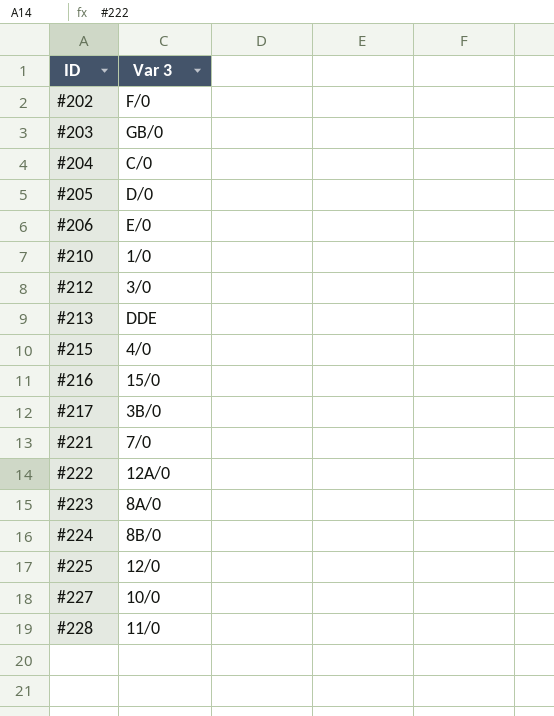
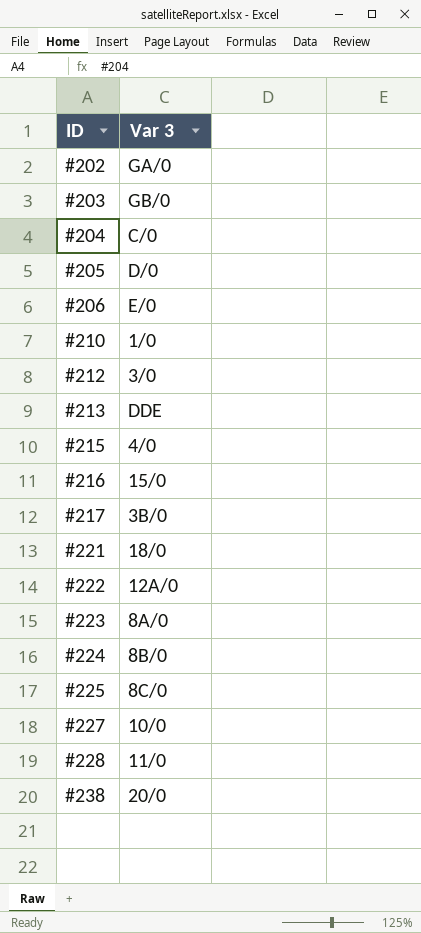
#202 | Var 3: F/0 -> GA/0
#221 | Var 3: 7/0 -> 18/0
#225 | Var 3: 12/0 -> 8C/0
row #238: none -> 20/0

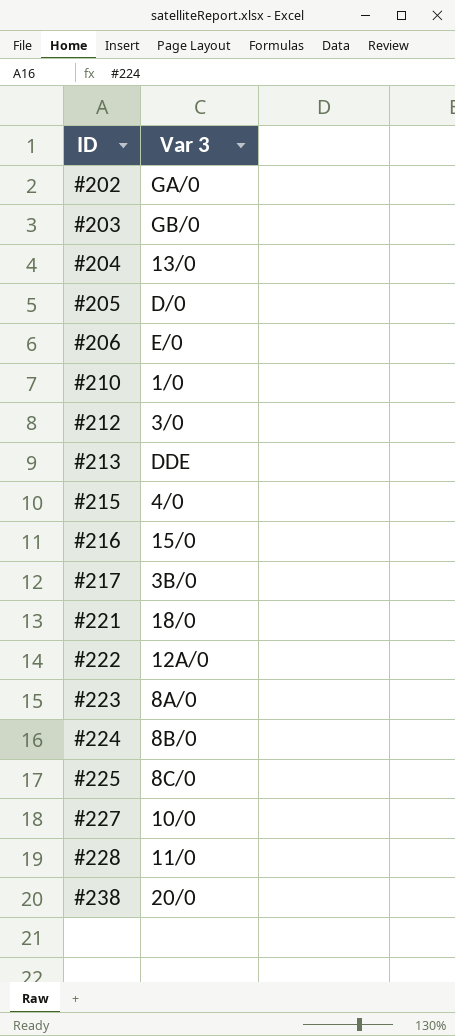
#204 | Var 3: C/0 -> 13/0

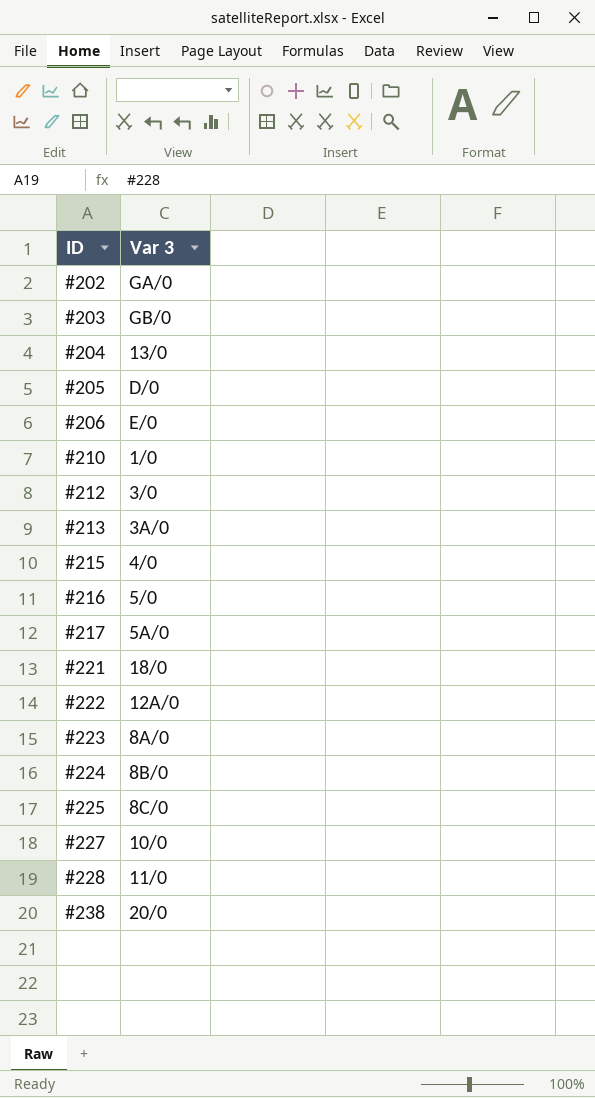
#213 | Var 3: DDE -> 3A/0
#216 | Var 3: 15/0 -> 5/0
#217 | Var 3: 3B/0 -> 5A/0

